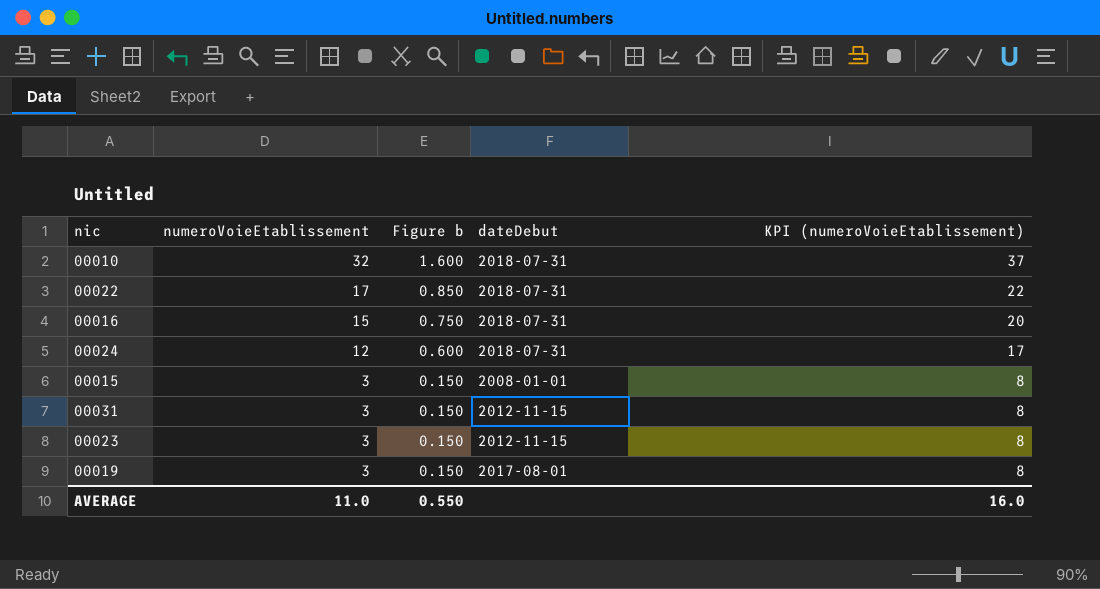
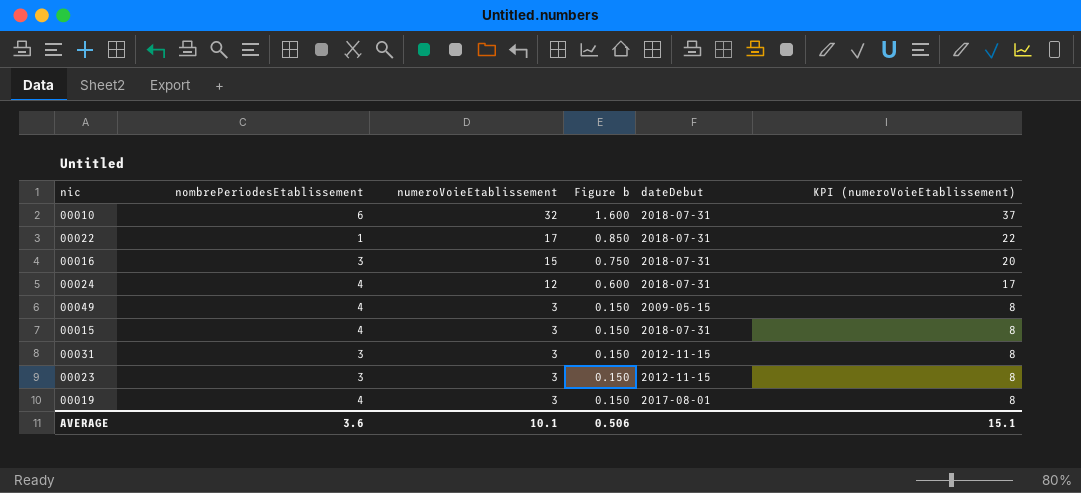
column nombrePeriodesEtablissement | position: none -> 2
row 00049: none -> 4 | 3 | 0.150 | 2009-05-15 | 8
00015 | dateDebut: 2008-01-01 -> 2018-07-31
AVERAGE | numeroVoieEtablissement: 11.0 -> 10.1
AVERAGE | Figure b: 0.550 -> 0.506
AVERAGE | KPI (numeroVoieEtablissement): 16.0 -> 15.1

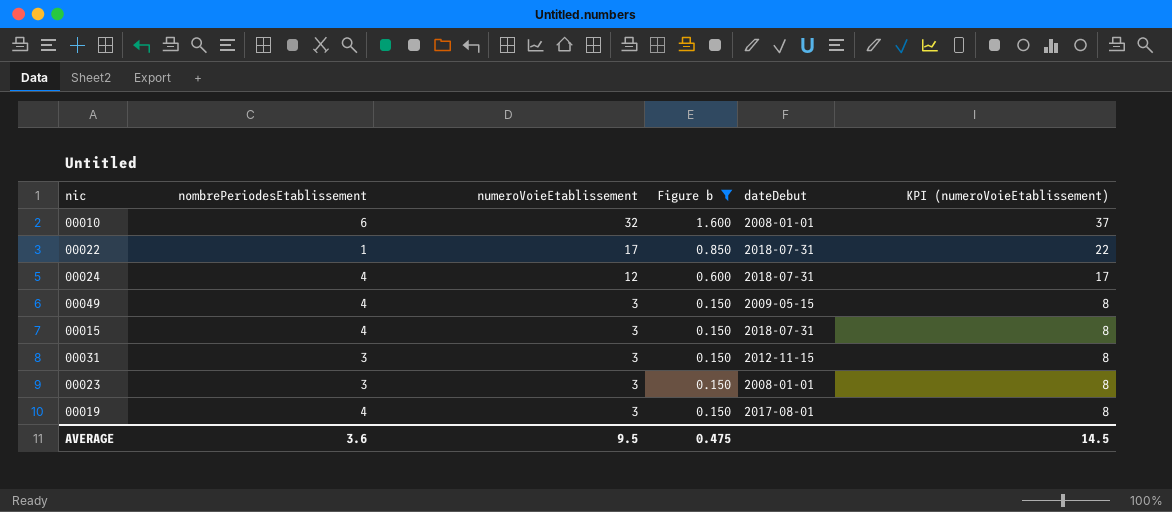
filter: none -> Figure b != 0.750
00010 | dateDebut: 2018-07-31 -> 2008-01-01
00023 | dateDebut: 2012-11-15 -> 2008-01-01
AVERAGE | numeroVoieEtablissement: 10.1 -> 9.5
AVERAGE | Figure b: 0.506 -> 0.475
AVERAGE | KPI (numeroVoieEtablissement): 15.1 -> 14.5

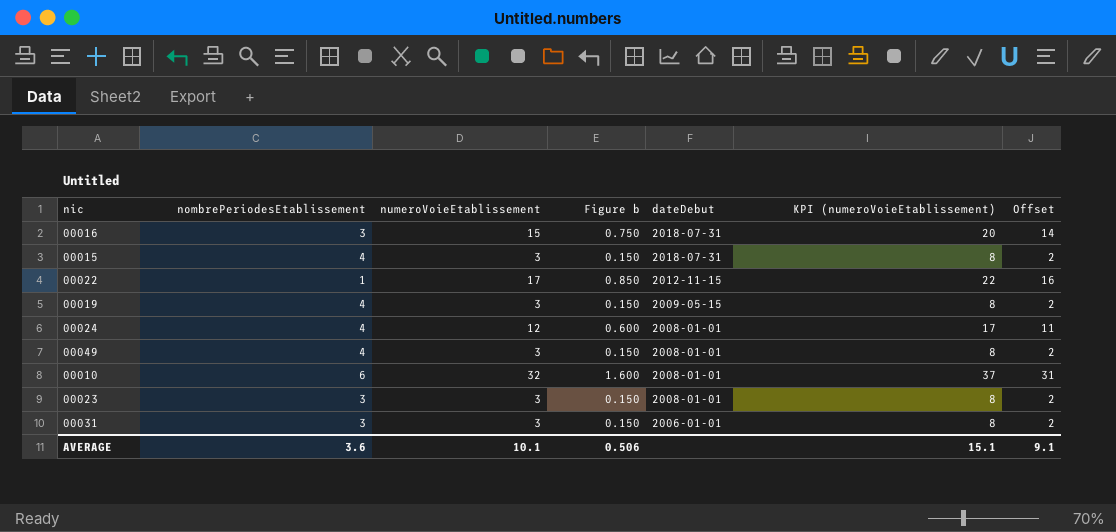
filter: Figure b != 0.750 -> none
row order: numeroVoieEtablissement descending -> dateDebut descending
column Offset | formula: none -> [numeroVoieEtablissement] - 1
00022 | dateDebut: 2018-07-31 -> 2012-11-15
00019 | dateDebut: 2017-08-01 -> 2009-05-15
00024 | dateDebut: 2018-07-31 -> 2008-01-01
00049 | dateDebut: 2009-05-15 -> 2008-01-01
00031 | dateDebut: 2012-11-15 -> 2006-01-01
AVERAGE | numeroVoieEtablissement: 9.5 -> 10.1
AVERAGE | Figure b: 0.475 -> 0.506
AVERAGE | KPI (numeroVoieEtablissement): 14.5 -> 15.1

